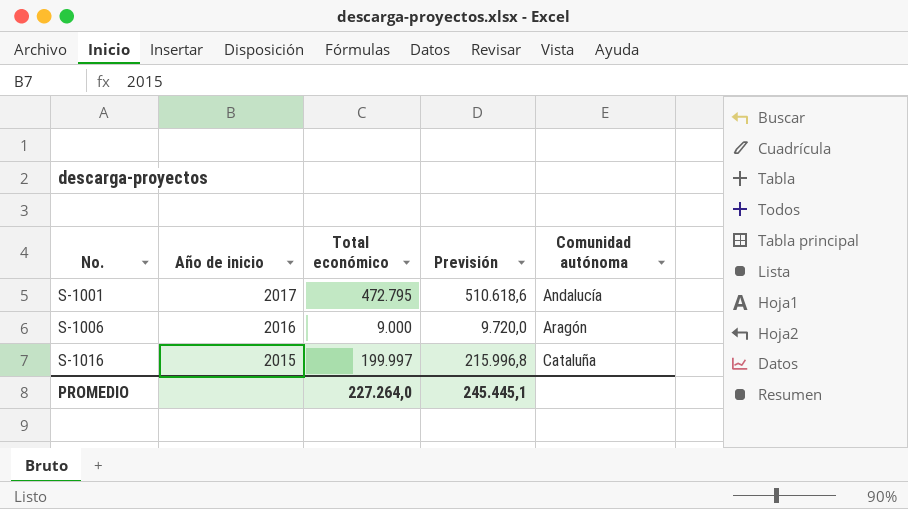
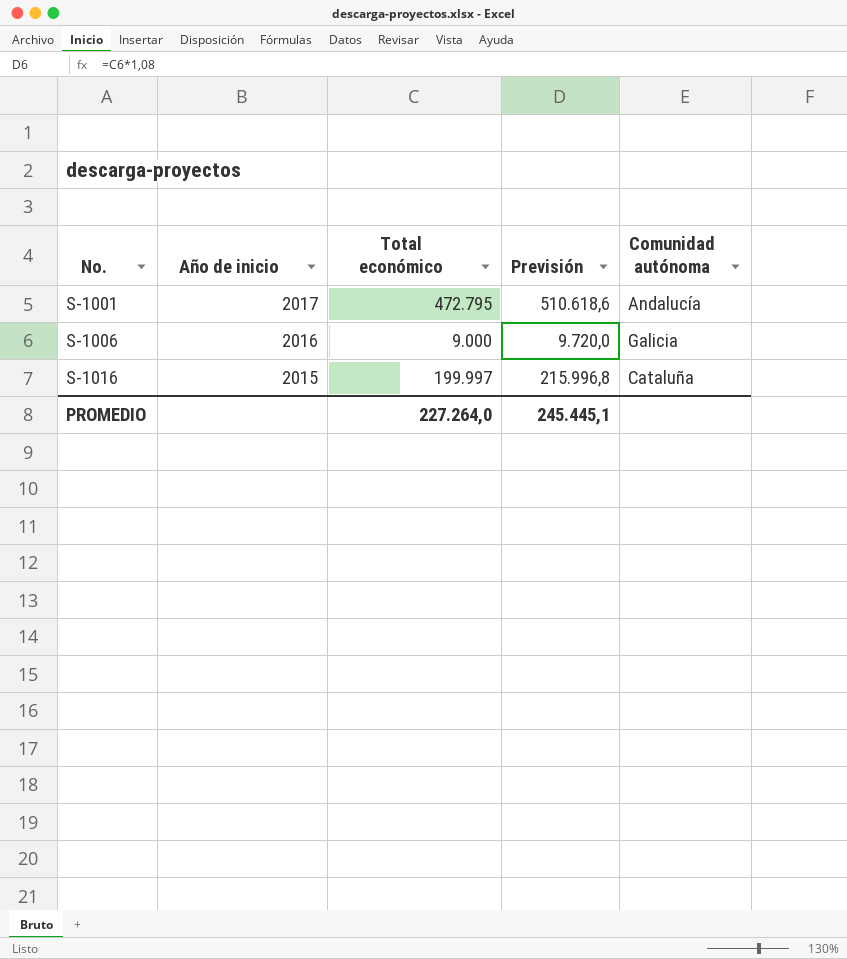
S-1006 | Comunidad autónoma: Aragón -> Galicia

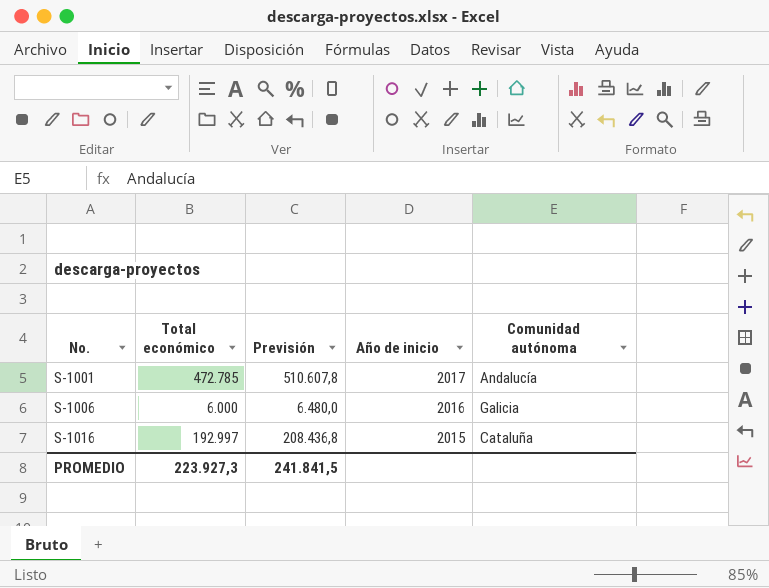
column Año de inicio | position: 2 -> 4
S-1001 | Total económico: 472.795 -> 472.785
S-1001 | Previsión: 510.618,6 -> 510.607,8
S-1006 | Total económico: 9.000 -> 6.000
S-1006 | Previsión: 9.720,0 -> 6.480,0
S-1016 | Total económico: 199.997 -> 192.997
S-1016 | Previsión: 215.996,8 -> 208.436,8
PROMEDIO | Total económico: 227.264,0 -> 223.927,3
PROMEDIO | Previsión: 245.445,1 -> 241.841,5

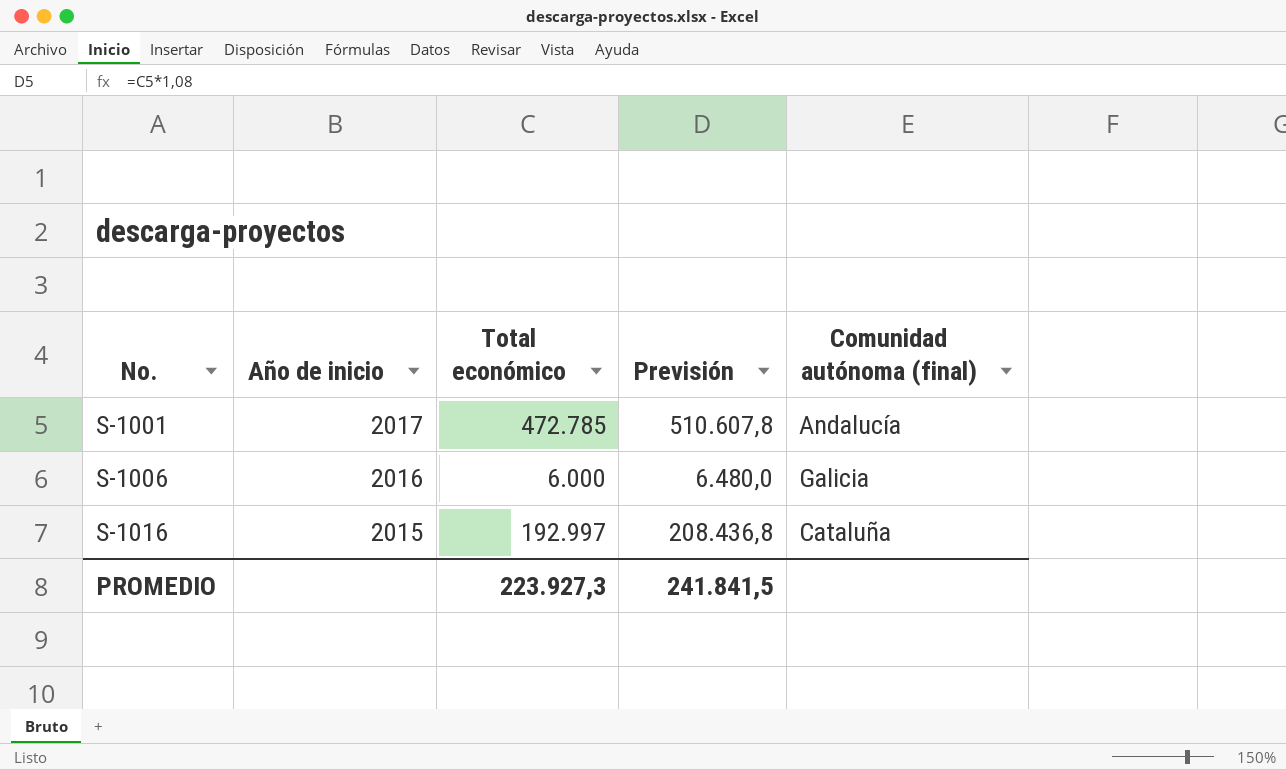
column Año de inicio | position: 4 -> 2
column name: Comunidad autónoma -> Comunidad autónoma (final)

